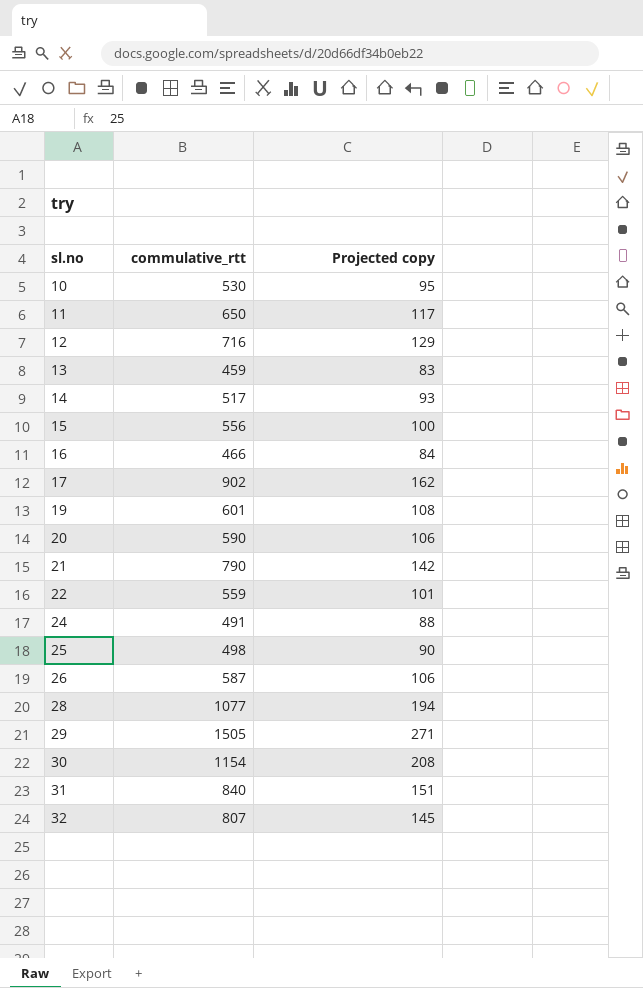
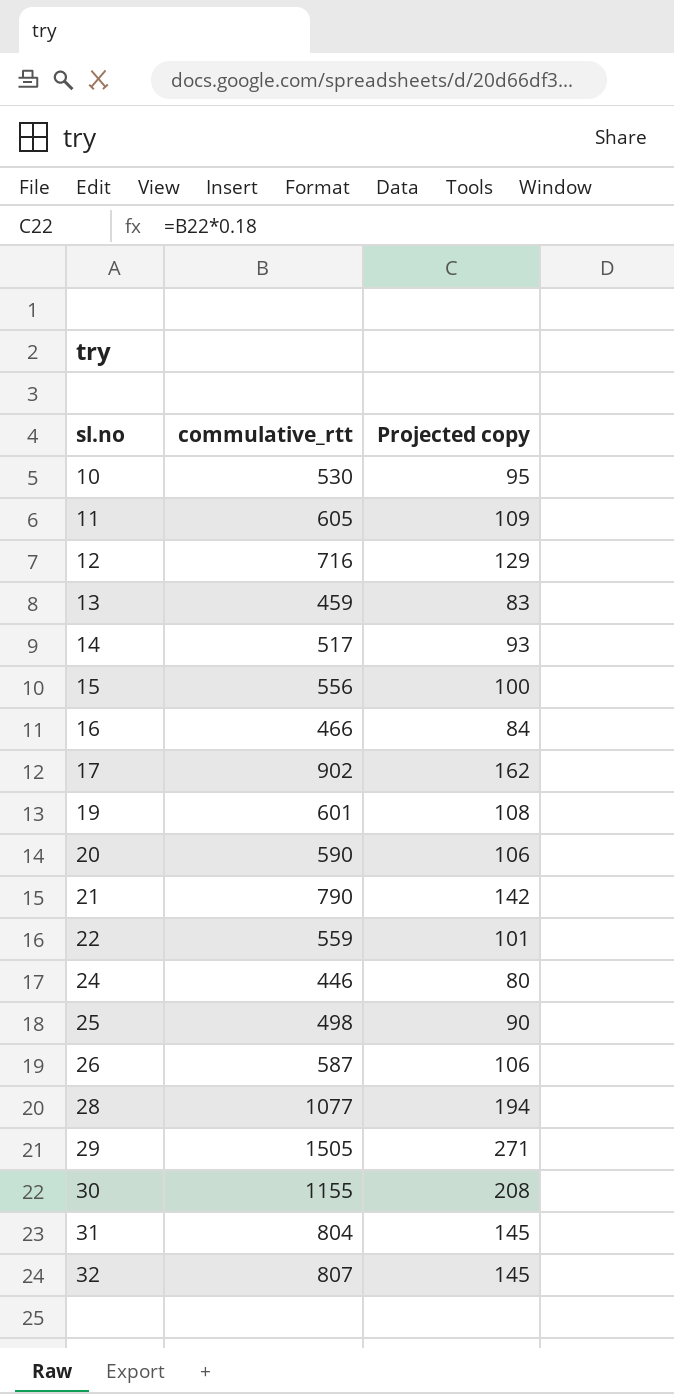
11 | commulative_rtt: 650 -> 605
11 | Projected copy: 117 -> 109
24 | commulative_rtt: 491 -> 446
24 | Projected copy: 88 -> 80
30 | commulative_rtt: 1154 -> 1155
31 | commulative_rtt: 840 -> 804
31 | Projected copy: 151 -> 145

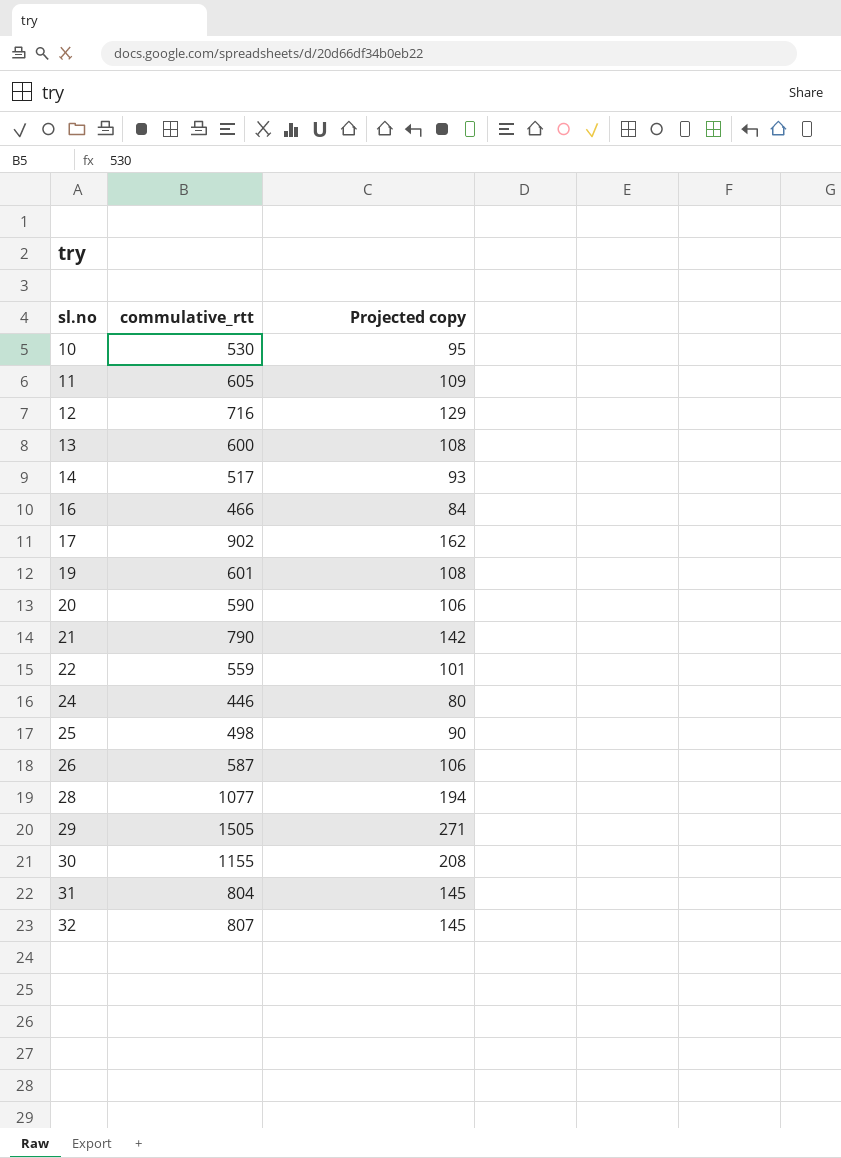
row 15: 556 | 100 -> none
13 | commulative_rtt: 459 -> 600
13 | Projected copy: 83 -> 108

